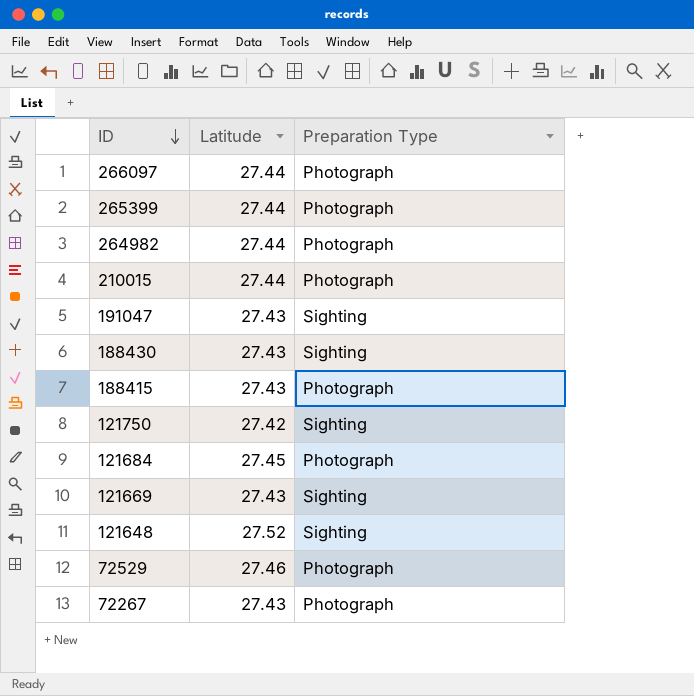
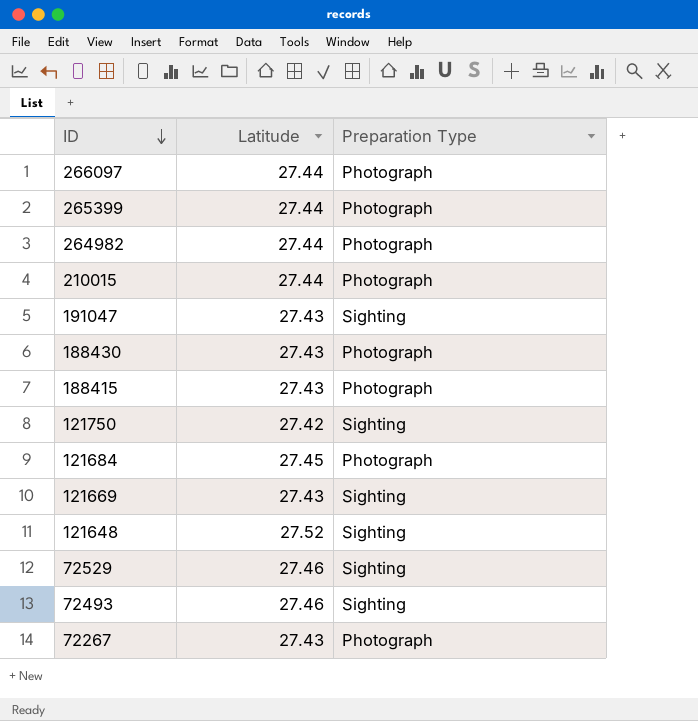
188430 | Preparation Type: Sighting -> Photograph
72529 | Preparation Type: Photograph -> Sighting
row 72493: none -> 27.46 | Sighting

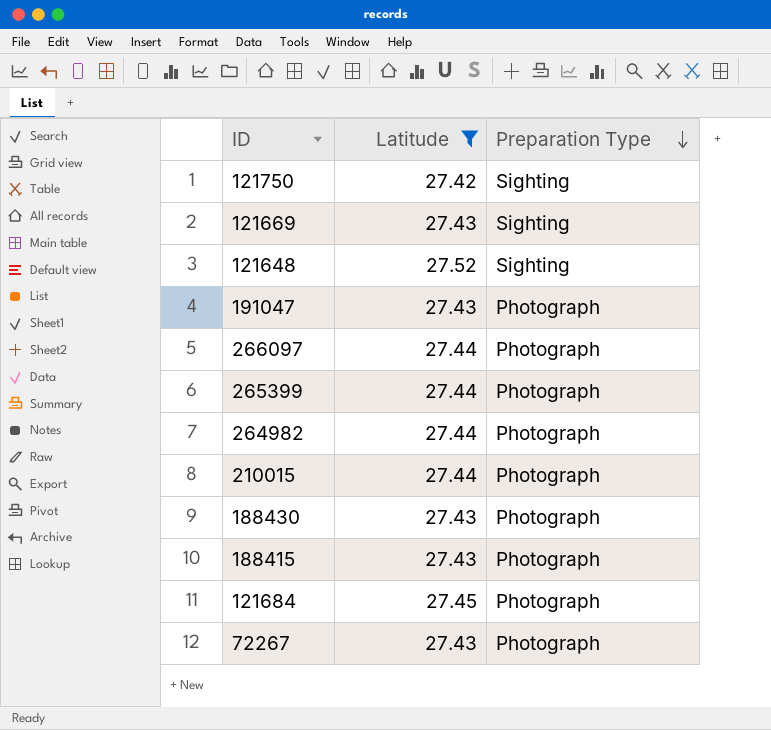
filter: none -> Latitude != 27.46
row order: ID descending -> Preparation Type descending
191047 | Preparation Type: Sighting -> Photograph

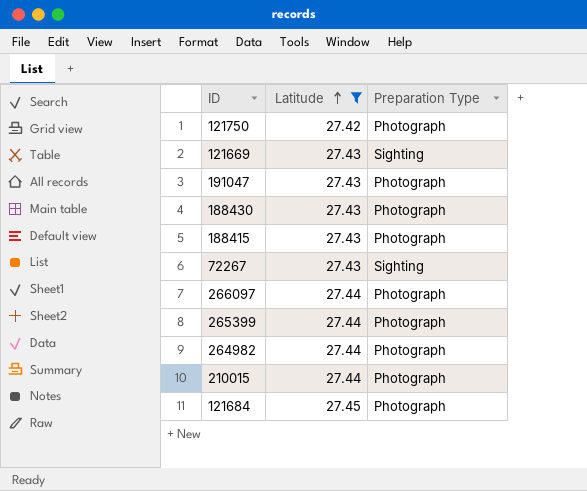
row order: Preparation Type descending -> Latitude ascending
row 121648: 27.52 | Sighting -> none
121750 | Preparation Type: Sighting -> Photograph
72267 | Preparation Type: Photograph -> Sighting

